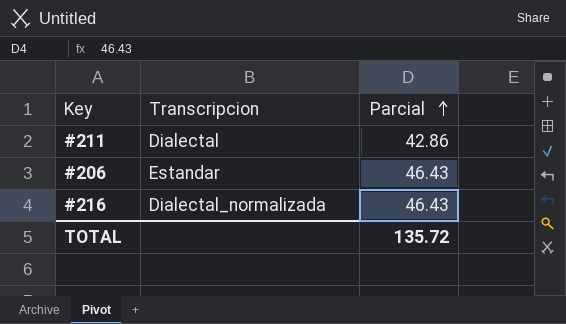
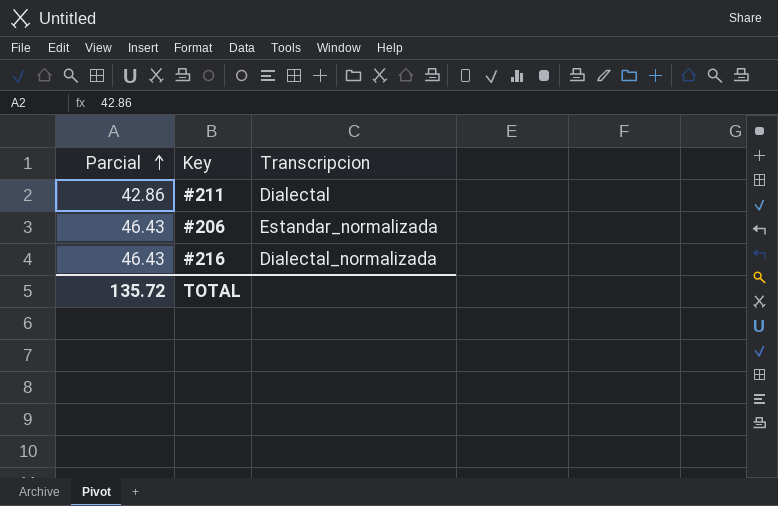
column Parcial | position: 3 -> 1
#206 | Transcripcion: Estandar -> Estandar_normalizada

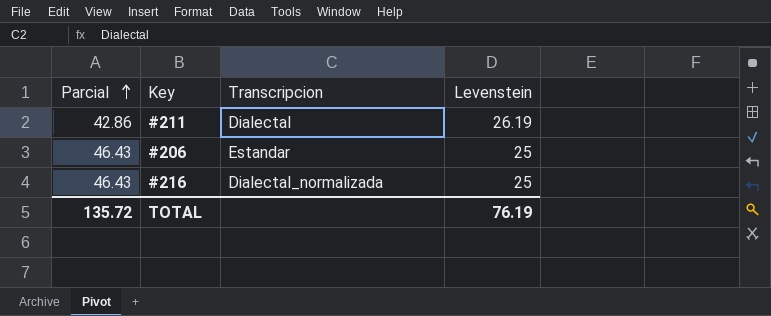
column Levenstein | position: none -> 4
#206 | Transcripcion: Estandar_normalizada -> Estandar

